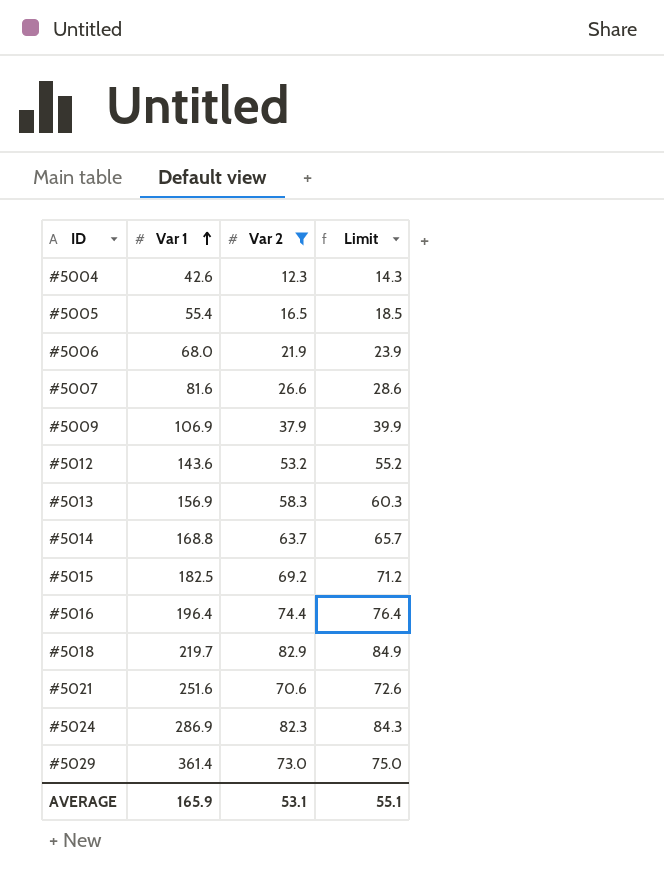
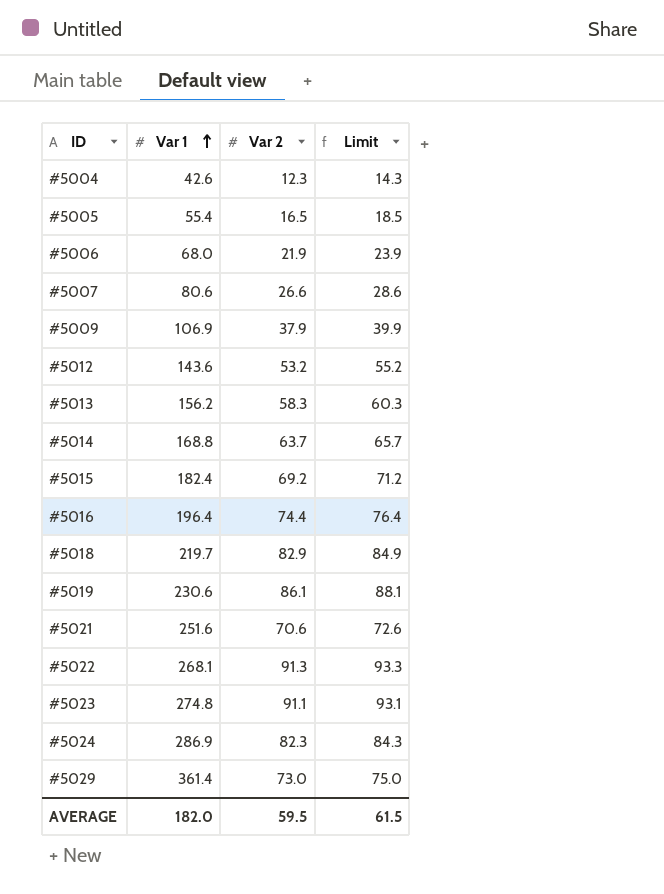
filter: Var 2 <= 82.9 -> none
#5007 | Var 1: 81.6 -> 80.6
#5013 | Var 1: 156.9 -> 156.2
#5015 | Var 1: 182.5 -> 182.4
AVERAGE | Var 1: 165.9 -> 182.0
AVERAGE | Var 2: 53.1 -> 59.5
AVERAGE | Limit: 55.1 -> 61.5

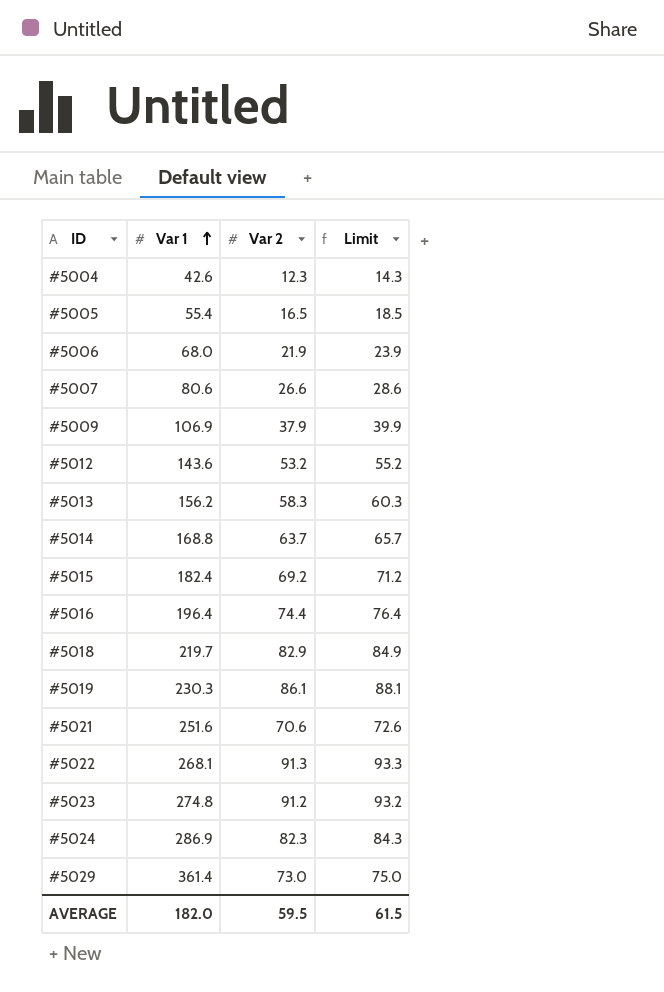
#5019 | Var 1: 230.6 -> 230.3
#5023 | Var 2: 91.1 -> 91.2
#5023 | Limit: 93.1 -> 93.2

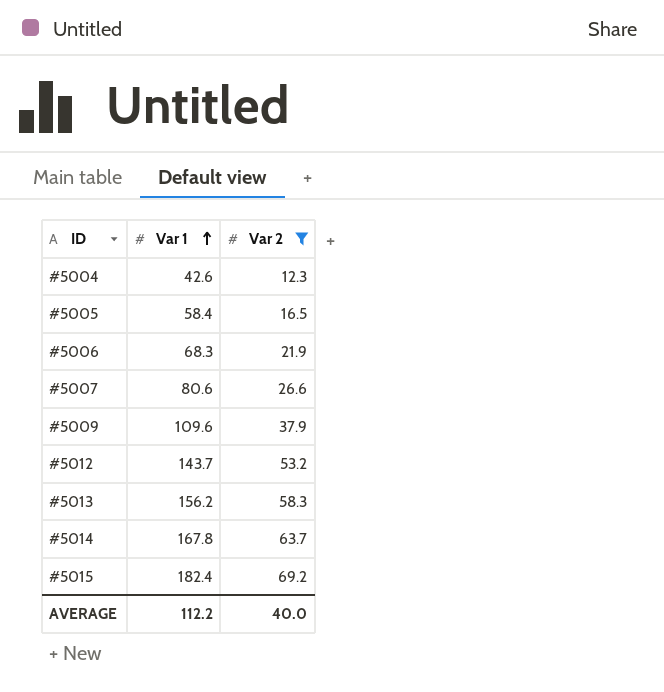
filter: none -> Var 2 <= 69.2
column Limit | formula: [Var 2] + 2 -> none
#5005 | Var 1: 55.4 -> 58.4
#5006 | Var 1: 68.0 -> 68.3
#5009 | Var 1: 106.9 -> 109.6
#5012 | Var 1: 143.6 -> 143.7
#5014 | Var 1: 168.8 -> 167.8
AVERAGE | Var 1: 182.0 -> 112.2
AVERAGE | Var 2: 59.5 -> 40.0

